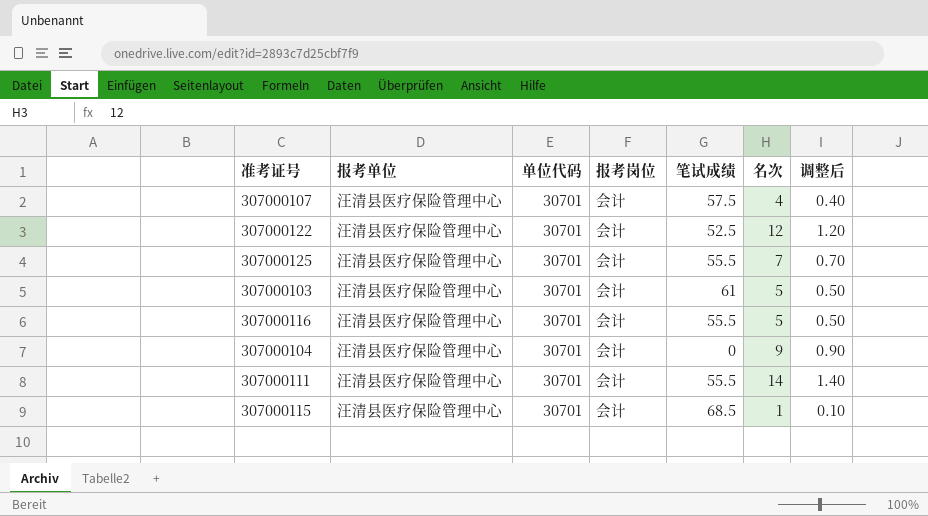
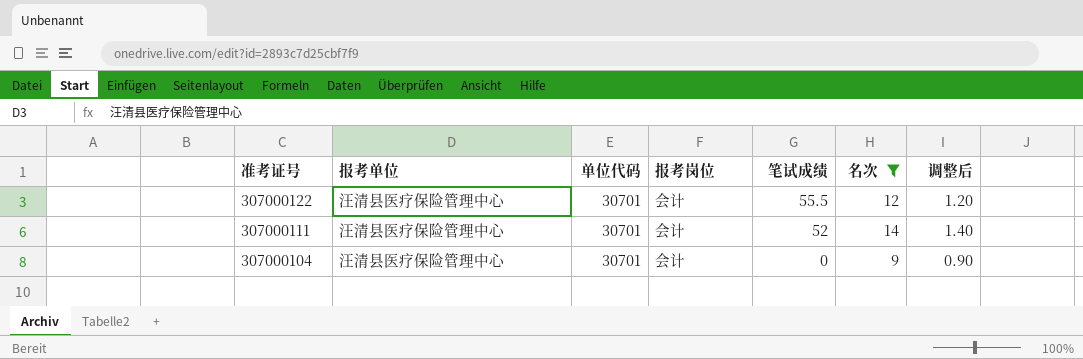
filter: none -> 名次 >= 9
row order: none -> 准考证号 descending
307000122 | 笔试成绩: 52.5 -> 55.5
307000111 | 笔试成绩: 55.5 -> 52

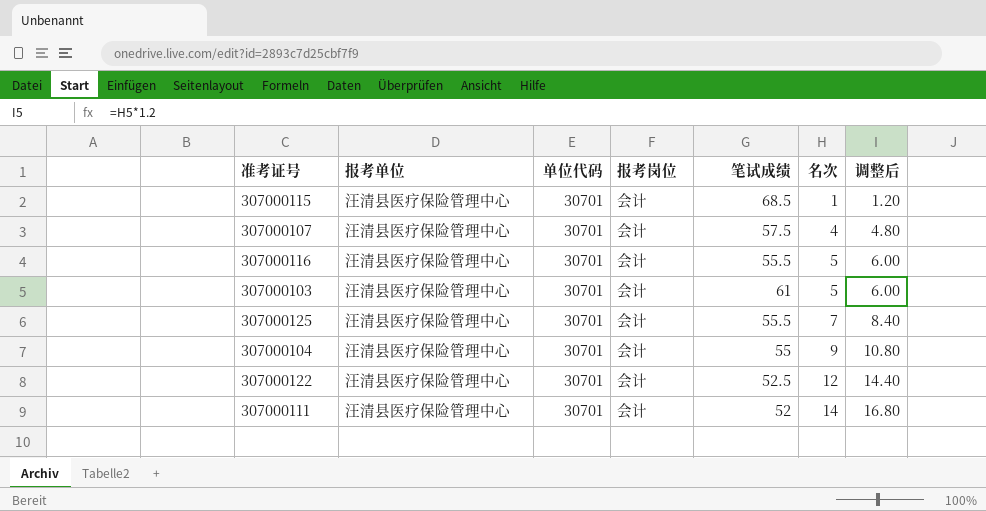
filter: 名次 >= 9 -> none
row order: 准考证号 descending -> 名次 ascending
column 调整后 | formula: [名次] * 0.1 -> [名次] * 1.2
307000104 | 笔试成绩: 0 -> 55
307000122 | 笔试成绩: 55.5 -> 52.5

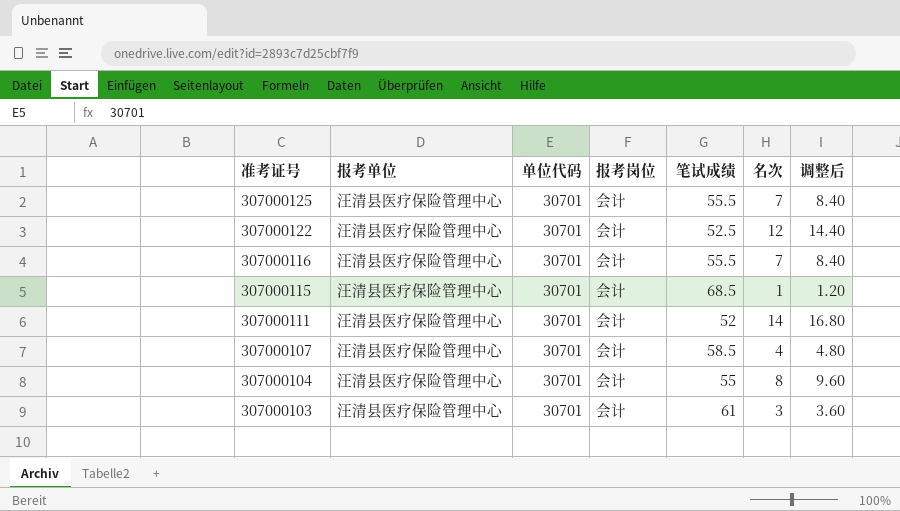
row order: 名次 ascending -> 准考证号 descending
307000116 | 名次: 5 -> 7
307000116 | 调整后: 6.00 -> 8.40
307000107 | 笔试成绩: 57.5 -> 58.5
307000104 | 名次: 9 -> 8
307000104 | 调整后: 10.80 -> 9.60
307000103 | 名次: 5 -> 3
307000103 | 调整后: 6.00 -> 3.60

